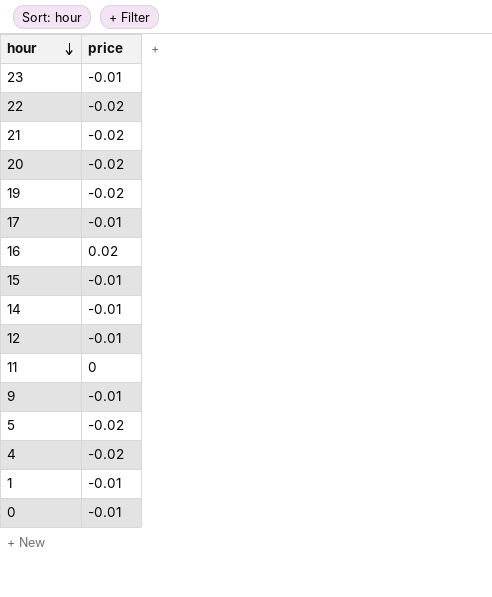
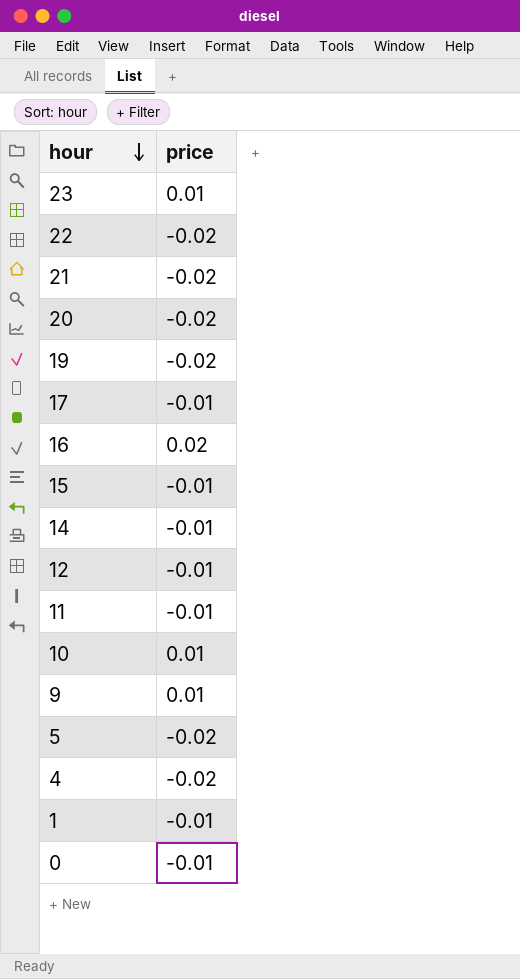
23 | price: -0.01 -> 0.01
11 | price: 0 -> -0.01
row 10: none -> 0.01
9 | price: -0.01 -> 0.01

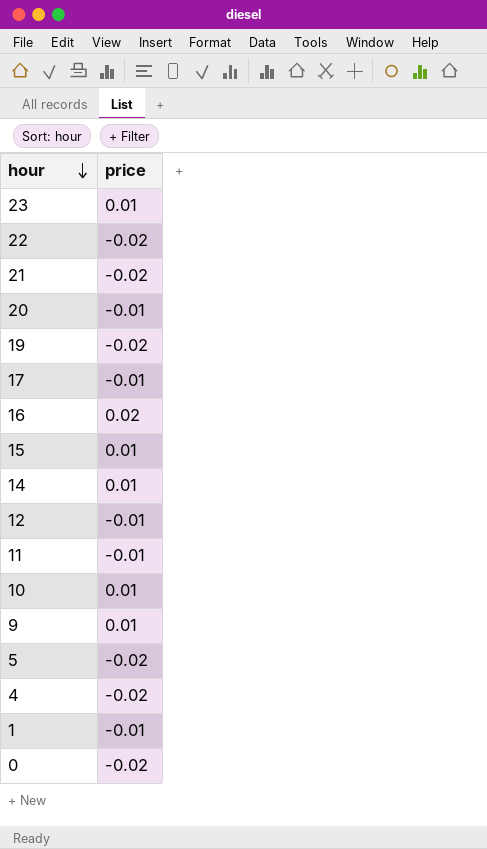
20 | price: -0.02 -> -0.01
15 | price: -0.01 -> 0.01
14 | price: -0.01 -> 0.01
0 | price: -0.01 -> -0.02

